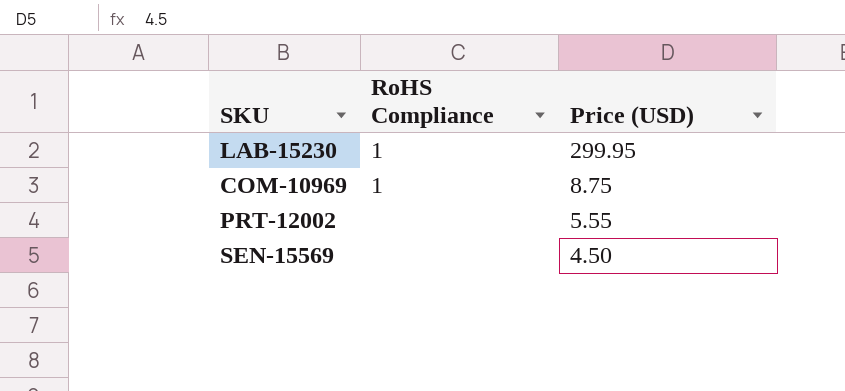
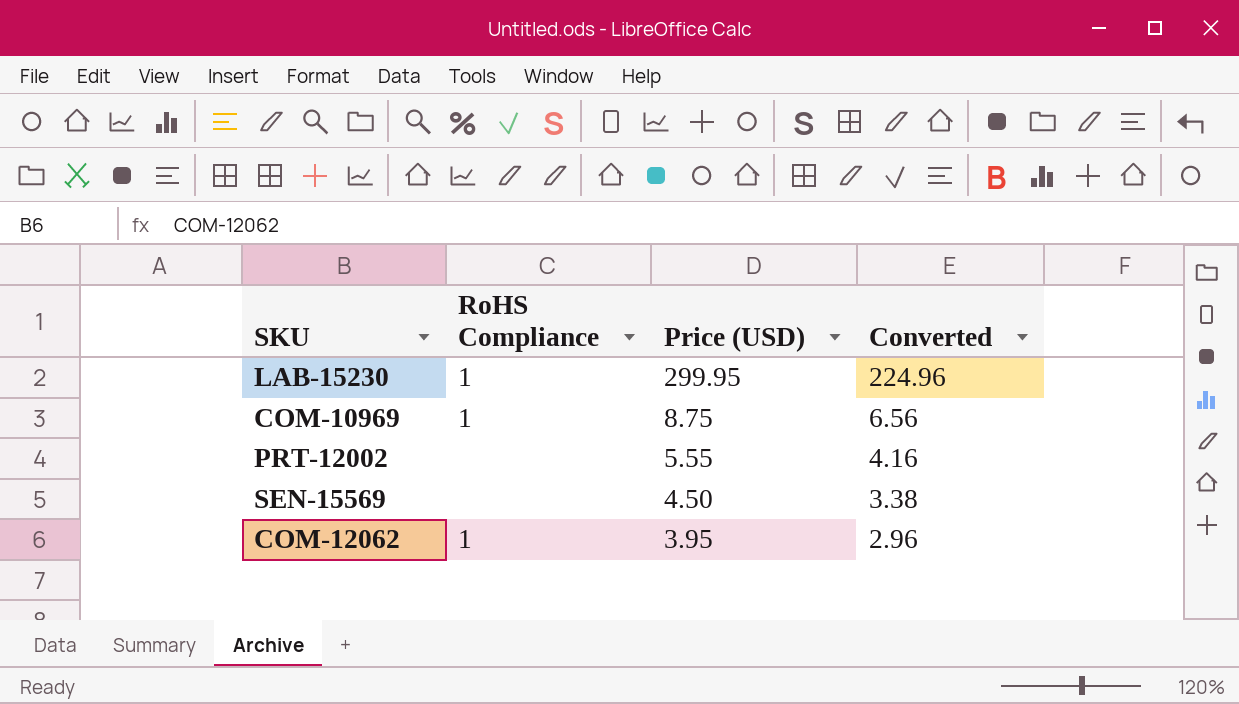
column Converted | formula: none -> [Price (USD)] * 0.75
row COM-12062: none -> 1 | 3.95 | 2.96

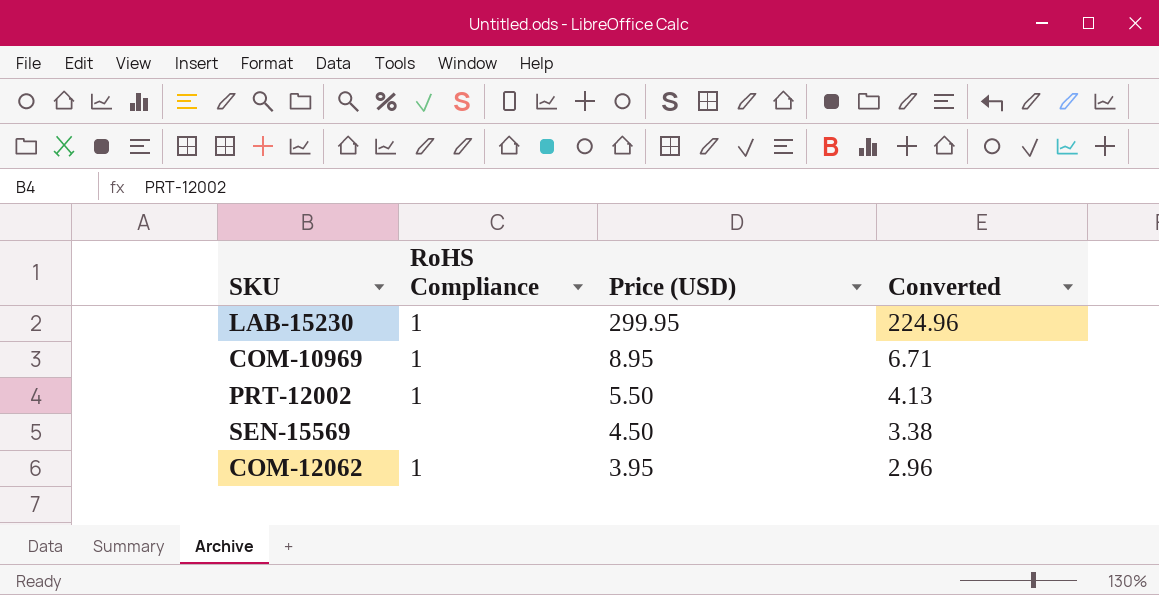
COM-10969 | Price (USD): 8.75 -> 8.95
COM-10969 | Converted: 6.56 -> 6.71
PRT-12002 | RoHS Compliance: none -> 1
PRT-12002 | Price (USD): 5.55 -> 5.50
PRT-12002 | Converted: 4.16 -> 4.13

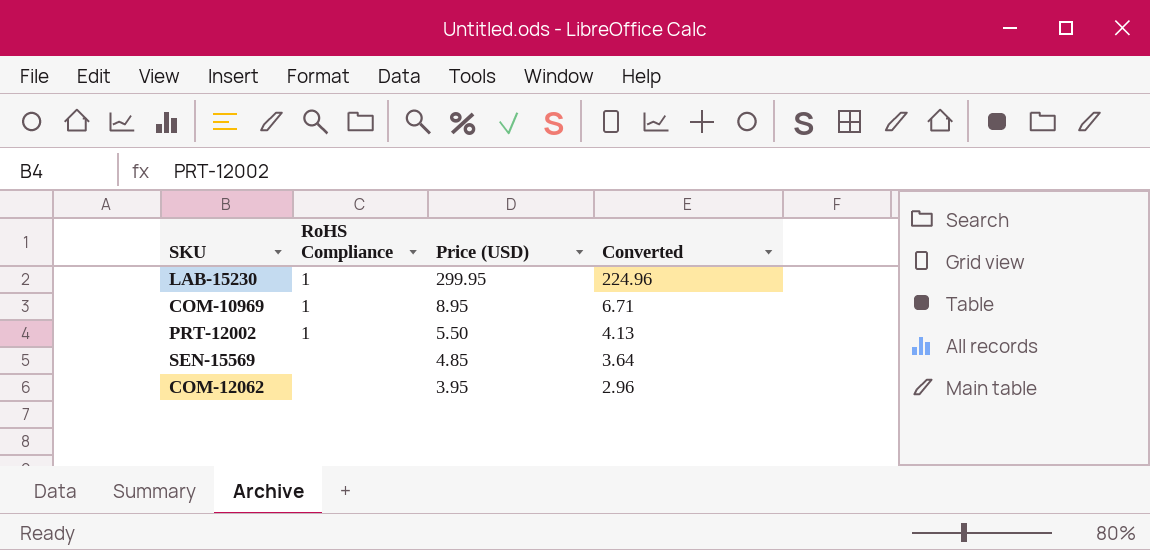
SEN-15569 | Price (USD): 4.50 -> 4.85
SEN-15569 | Converted: 3.38 -> 3.64
COM-12062 | RoHS Compliance: 1 -> none

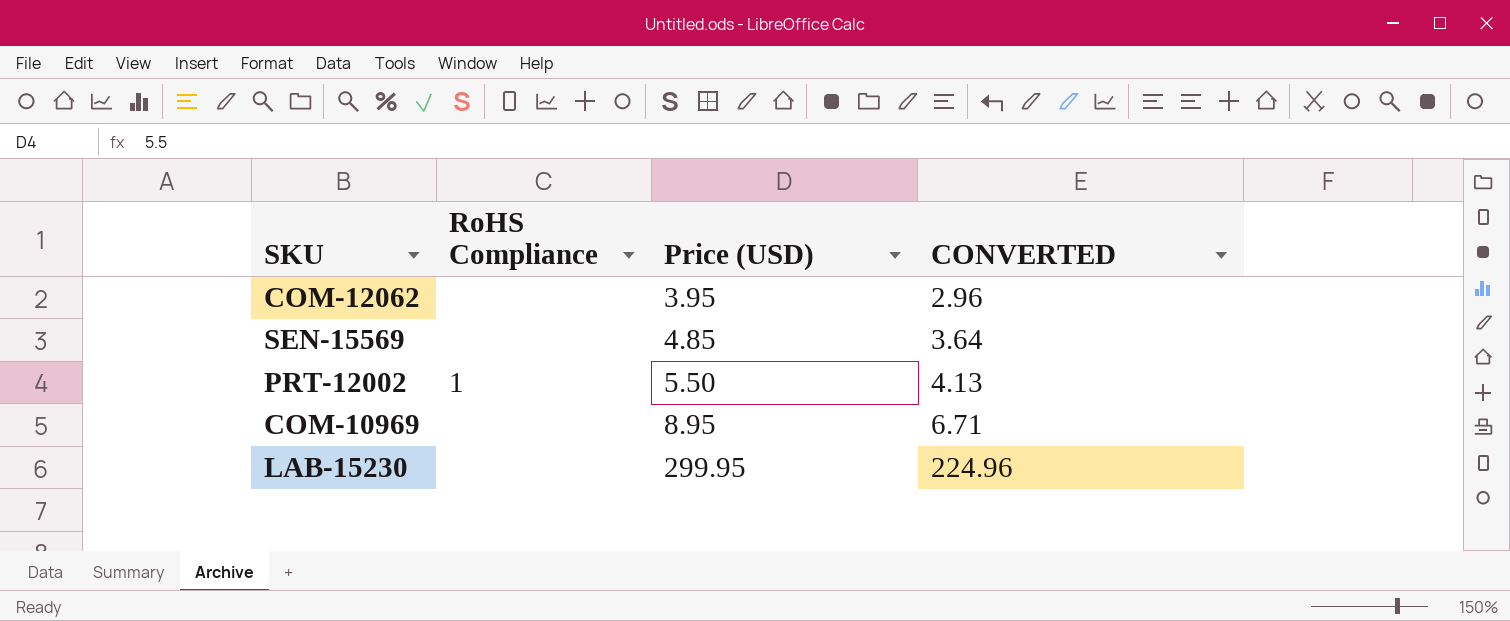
row order: Price (USD) descending -> Price (USD) ascending
column name: Converted -> CONVERTED
COM-10969 | RoHS Compliance: 1 -> none
LAB-15230 | RoHS Compliance: 1 -> none

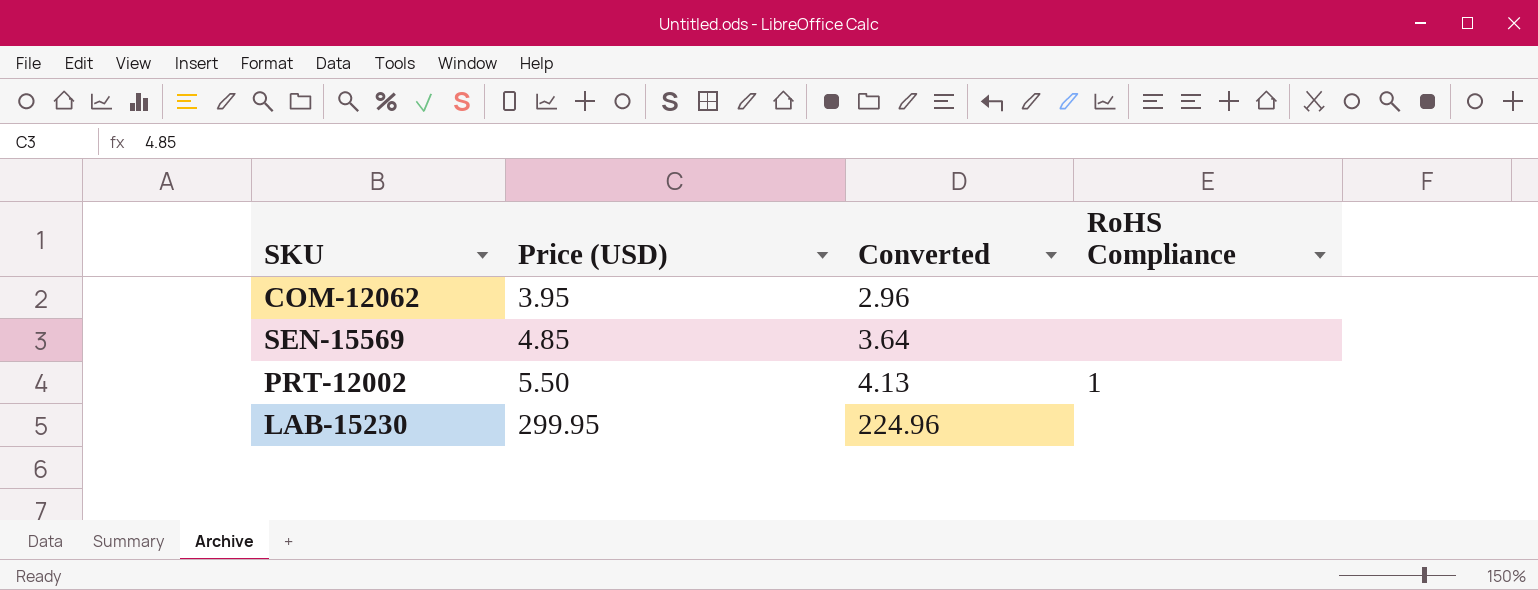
column name: CONVERTED -> Converted
column RoHS Compliance | position: 2 -> 4
row COM-10969: none | 8.95 | 6.71 -> none

